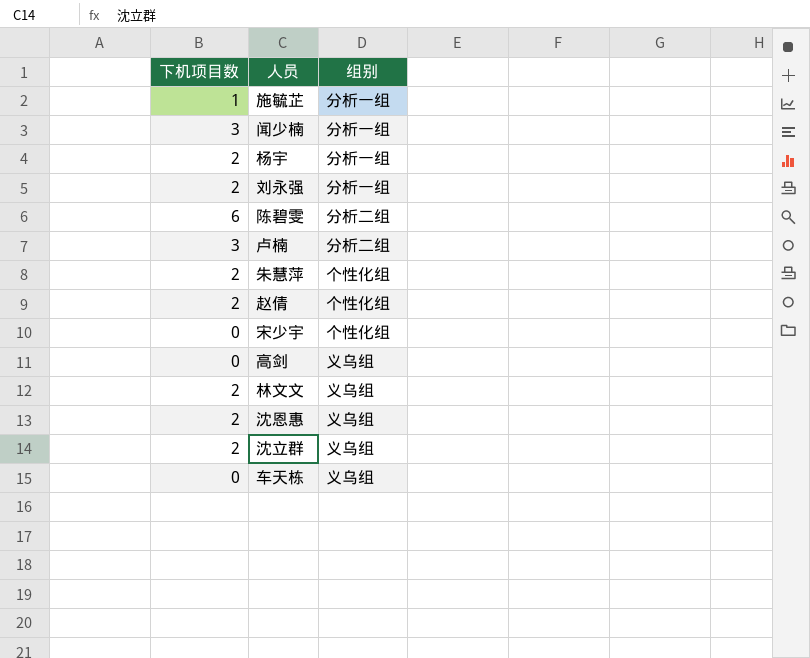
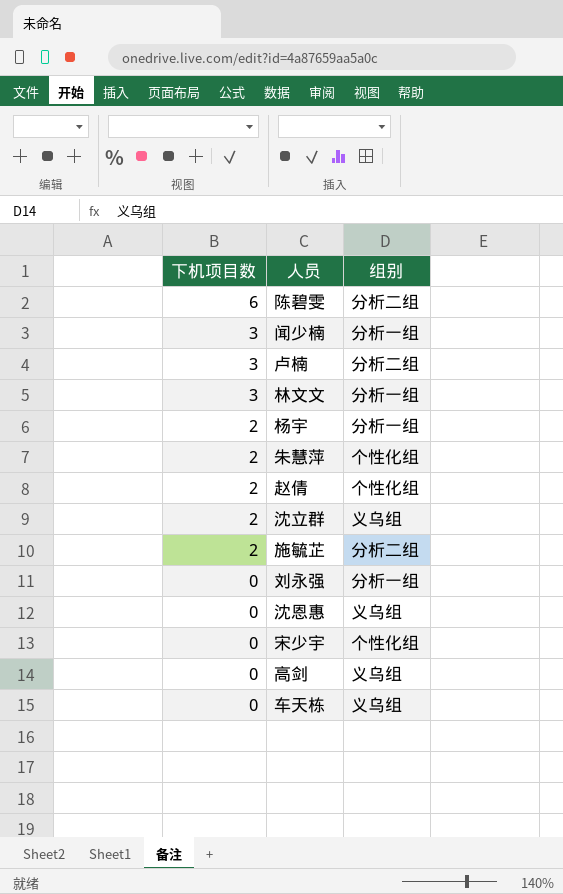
row order: none -> 下机项目数 descending
林文文 | 下机项目数: 2 -> 3
林文文 | 组别: 义乌组 -> 分析一组
施毓芷 | 下机项目数: 1 -> 2
施毓芷 | 组别: 分析一组 -> 分析二组
刘永强 | 下机项目数: 2 -> 0
沈恩惠 | 下机项目数: 2 -> 0

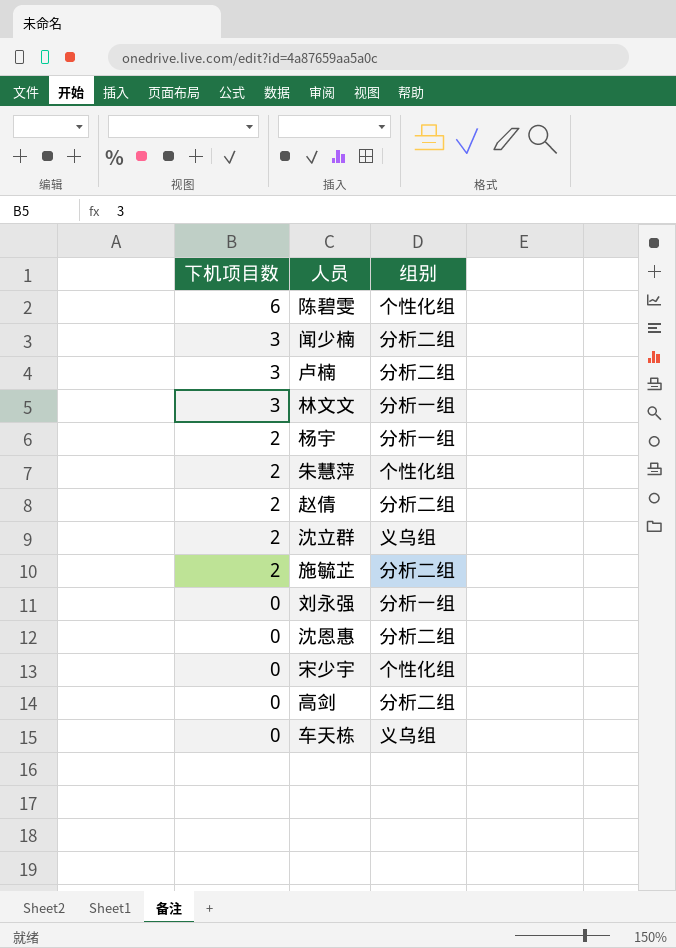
陈碧雯 | 组别: 分析二组 -> 个性化组
闻少楠 | 组别: 分析一组 -> 分析二组
赵倩 | 组别: 个性化组 -> 分析二组
沈恩惠 | 组别: 义乌组 -> 分析二组
高剑 | 组别: 义乌组 -> 分析二组

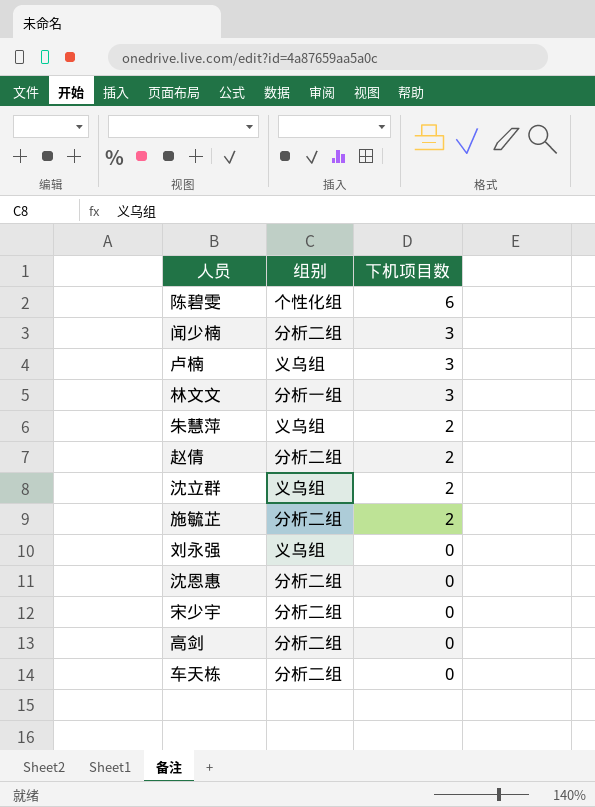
column 下机项目数 | position: 1 -> 3
row 杨宇: 2 | 分析一组 -> none
卢楠 | 组别: 分析二组 -> 义乌组
朱慧萍 | 组别: 个性化组 -> 义乌组
刘永强 | 组别: 分析一组 -> 义乌组
宋少宇 | 组别: 个性化组 -> 分析二组
车天栋 | 组别: 义乌组 -> 分析二组

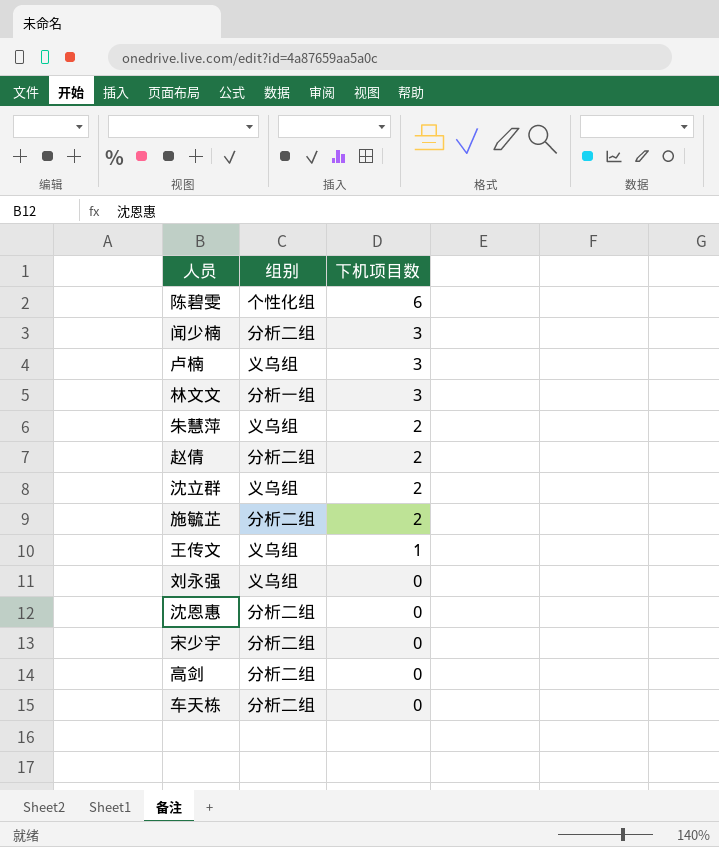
row 王传文: none -> 义乌组 | 1

